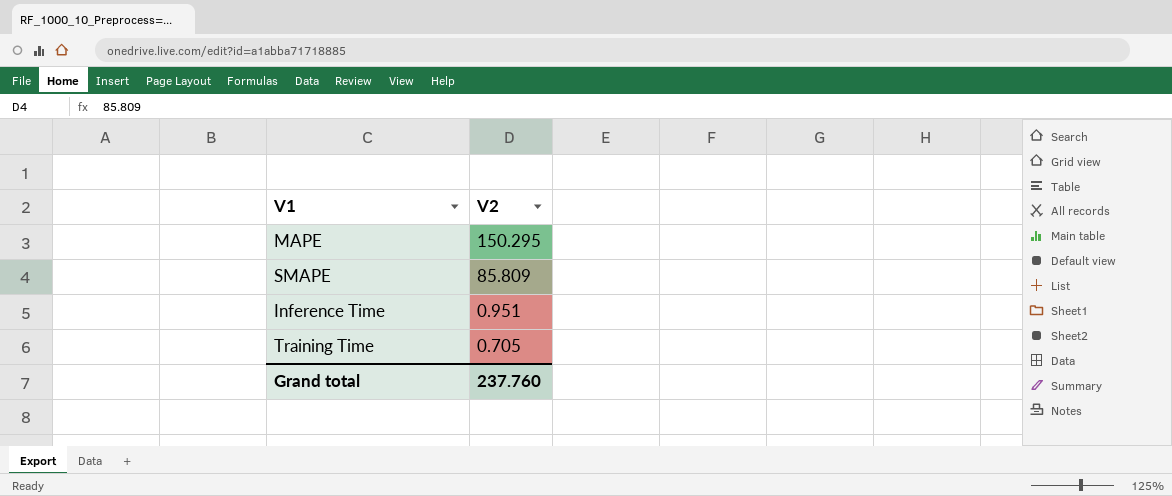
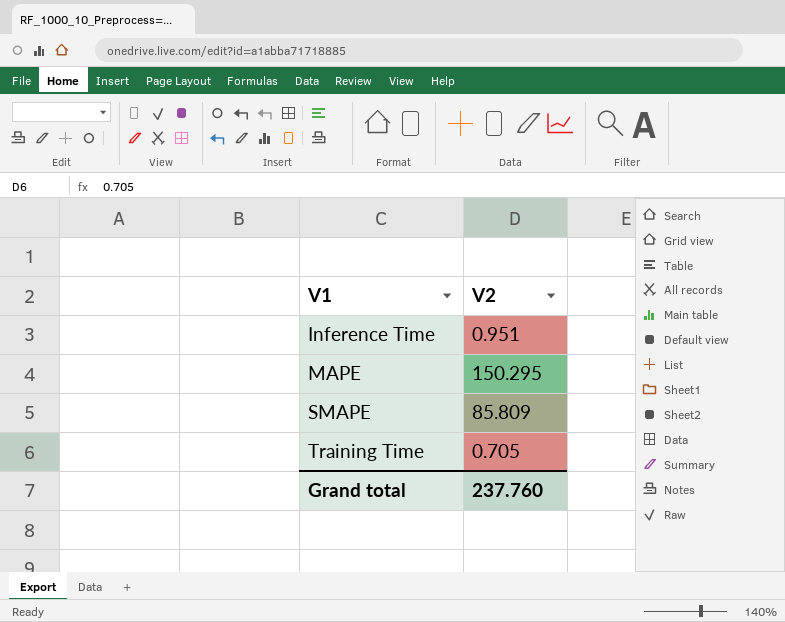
row order: V2 descending -> V1 ascending

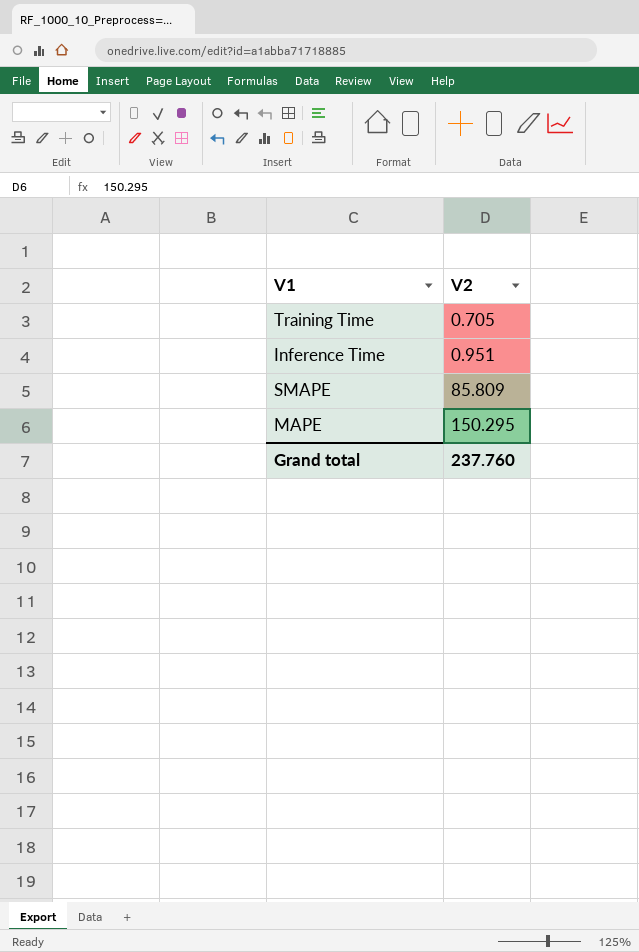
row order: V1 ascending -> V2 ascending

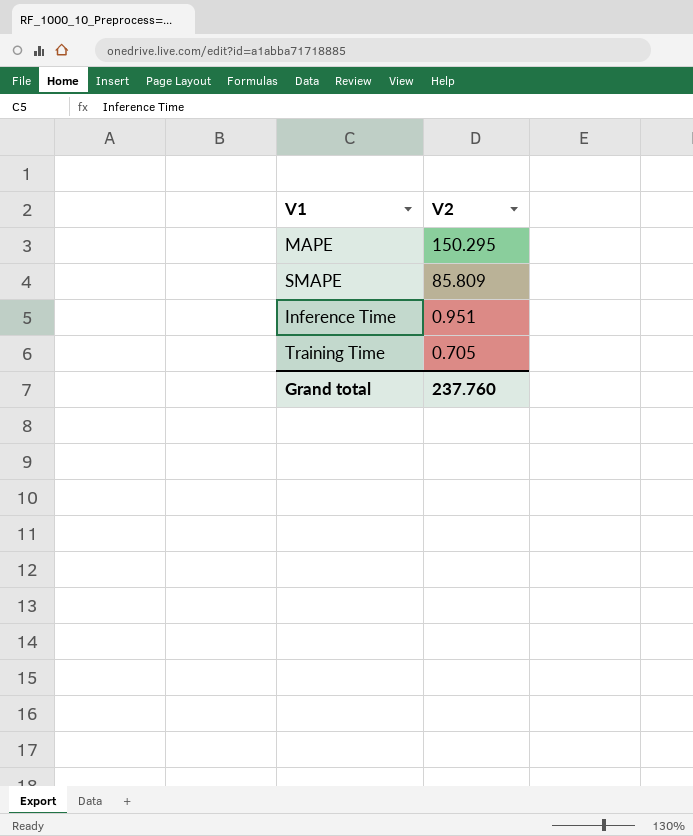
row order: V2 ascending -> V2 descending

